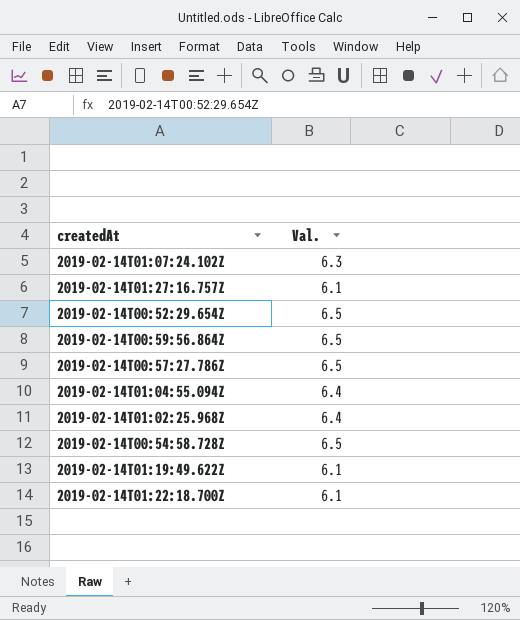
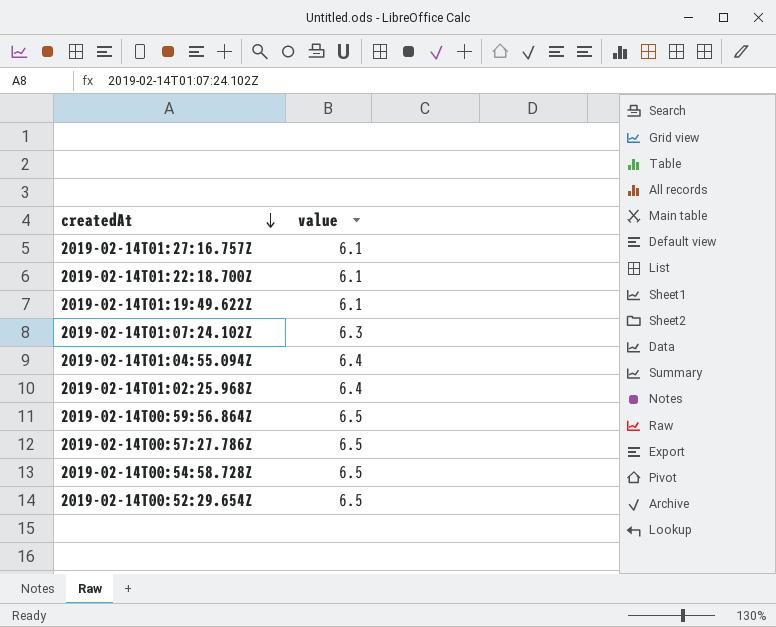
row order: none -> createdAt descending
column name: Val. -> value

